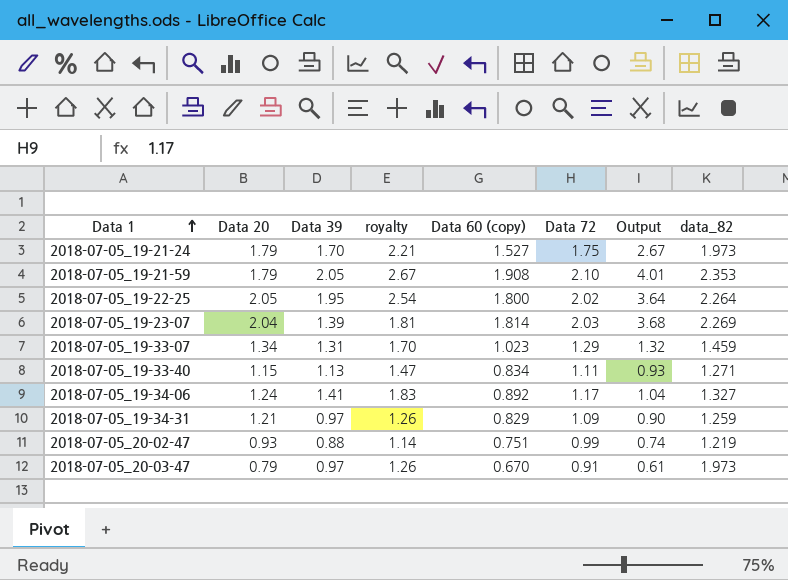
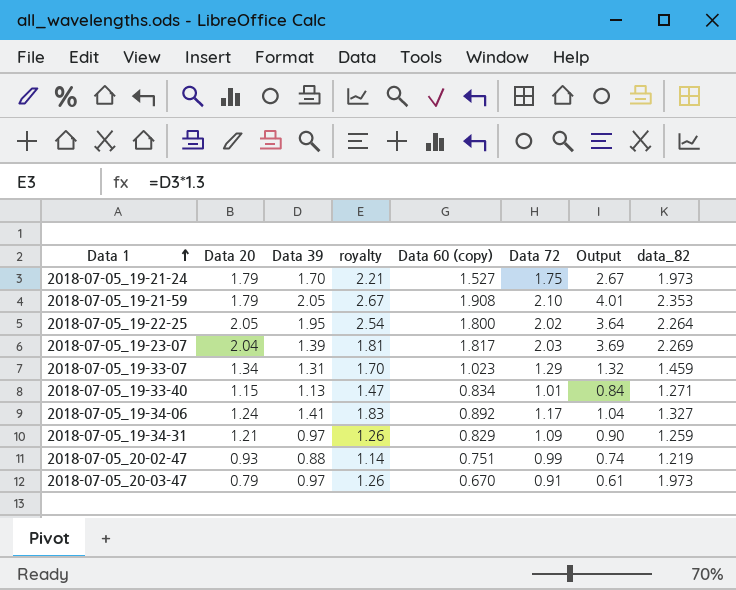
2018-07-05_19-23-07 | Data 60 (copy): 1.814 -> 1.817
2018-07-05_19-23-07 | Output: 3.68 -> 3.69
2018-07-05_19-33-40 | Data 72: 1.11 -> 1.01
2018-07-05_19-33-40 | Output: 0.93 -> 0.84

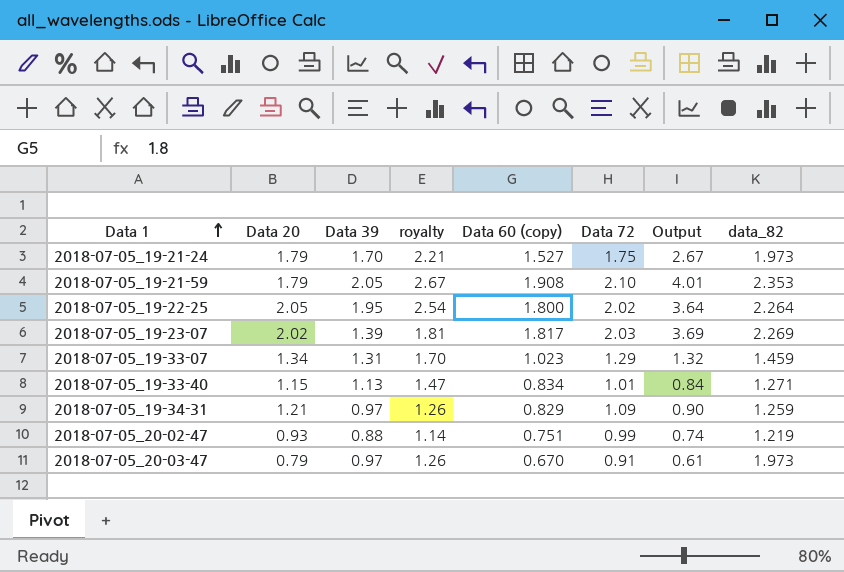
row 2018-07-05_19-34-06: 1.24 | 1.41 | 1.83 | 0.892 | 1.17 | 1.04 | 1.327 -> none
2018-07-05_19-23-07 | Data 20: 2.04 -> 2.02

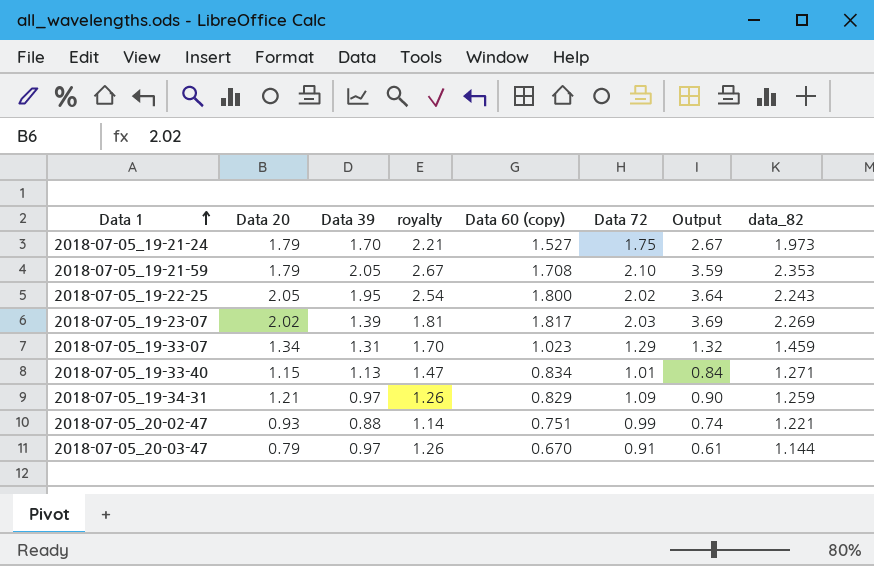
2018-07-05_19-21-59 | Data 60 (copy): 1.908 -> 1.708
2018-07-05_19-21-59 | Output: 4.01 -> 3.59
2018-07-05_19-22-25 | data_82: 2.264 -> 2.243
2018-07-05_20-02-47 | data_82: 1.219 -> 1.221
2018-07-05_20-03-47 | data_82: 1.973 -> 1.144

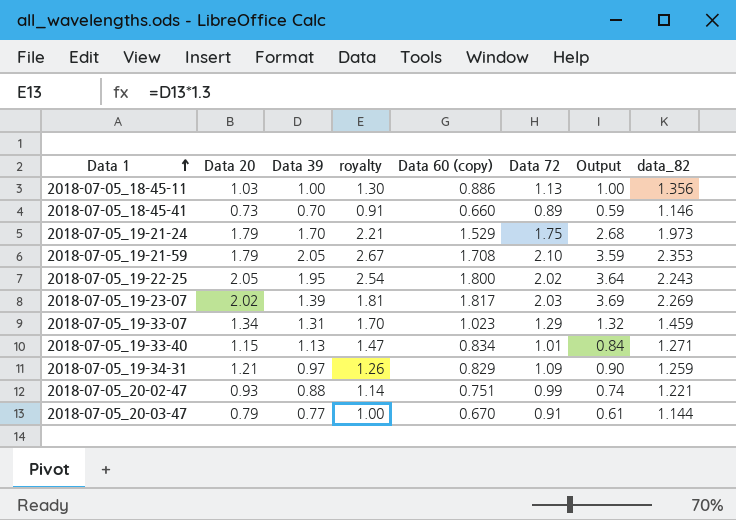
row 2018-07-05_18-45-11: none -> 1.03 | 1.00 | 1.30 | 0.886 | 1.13 | 1.00 | 1.356
row 2018-07-05_18-45-41: none -> 0.73 | 0.70 | 0.91 | 0.660 | 0.89 | 0.59 | 1.146
2018-07-05_19-21-24 | Data 60 (copy): 1.527 -> 1.529
2018-07-05_19-21-24 | Output: 2.67 -> 2.68
2018-07-05_20-03-47 | Data 39: 0.97 -> 0.77
2018-07-05_20-03-47 | royalty: 1.26 -> 1.00

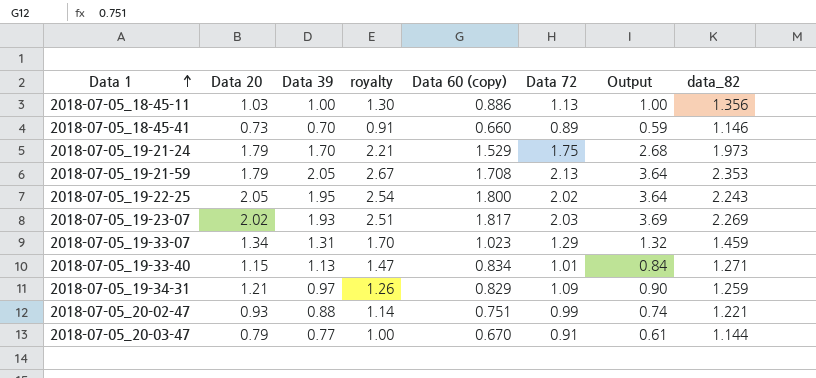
2018-07-05_19-21-59 | Data 72: 2.10 -> 2.13
2018-07-05_19-21-59 | Output: 3.59 -> 3.64
2018-07-05_19-23-07 | Data 39: 1.39 -> 1.93
2018-07-05_19-23-07 | royalty: 1.81 -> 2.51

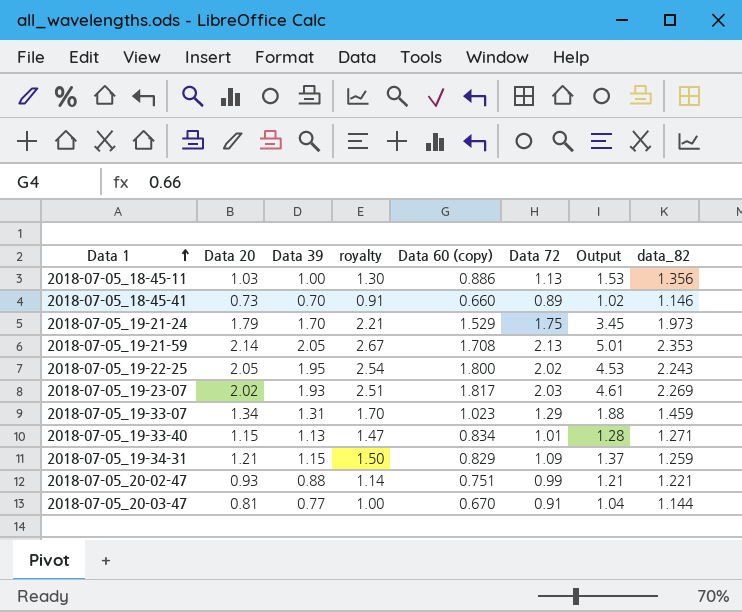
column Output | formula: [Data 60 (copy)] * [Data 72] -> [Data 72] * [data_82]
2018-07-05_19-21-59 | Data 20: 1.79 -> 2.14
2018-07-05_19-34-31 | Data 39: 0.97 -> 1.15
2018-07-05_19-34-31 | royalty: 1.26 -> 1.50
2018-07-05_20-03-47 | Data 20: 0.79 -> 0.81

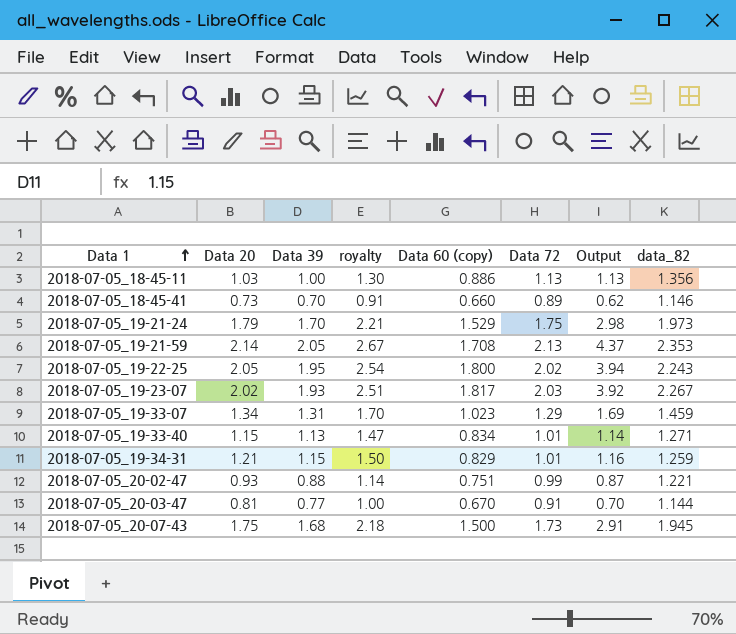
column Output | formula: [Data 72] * [data_82] -> [Data 39] * [Data 72]
2018-07-05_19-23-07 | data_82: 2.269 -> 2.267
2018-07-05_19-34-31 | Data 72: 1.09 -> 1.01
row 2018-07-05_20-07-43: none -> 1.75 | 1.68 | 2.18 | 1.500 | 1.73 | 2.91 | 1.945

